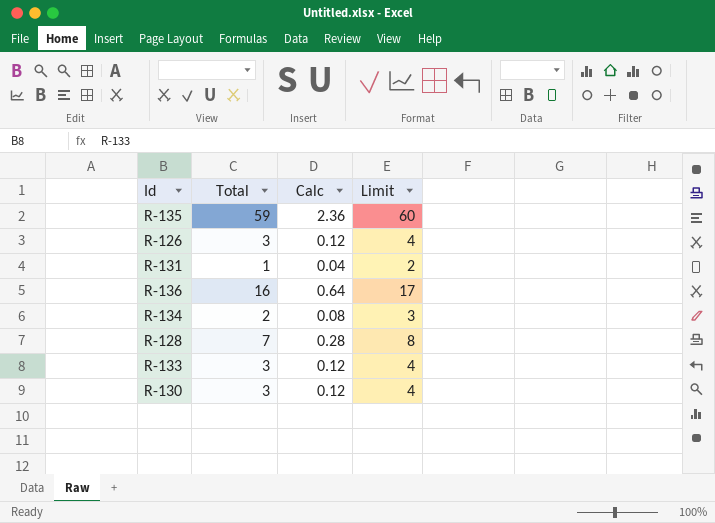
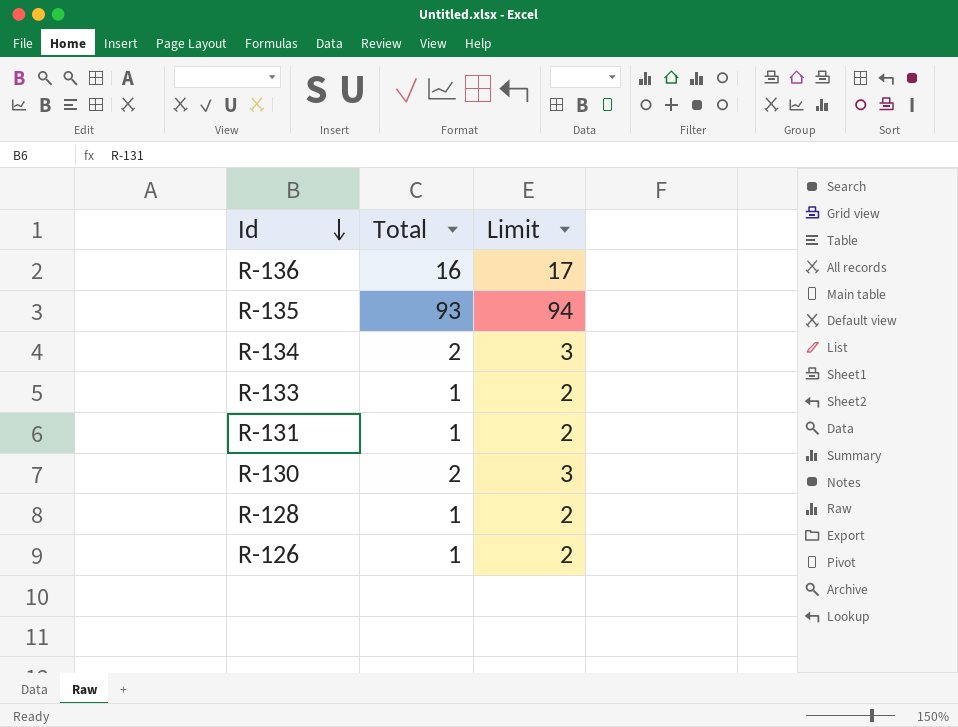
row order: none -> Id descending
column Calc | formula: [Total] * 0.04 -> none
R-135 | Total: 59 -> 93
R-135 | Limit: 60 -> 94
R-133 | Total: 3 -> 1
R-133 | Limit: 4 -> 2
R-130 | Total: 3 -> 2
R-130 | Limit: 4 -> 3
R-128 | Total: 7 -> 1
R-128 | Limit: 8 -> 2
R-126 | Total: 3 -> 1
R-126 | Limit: 4 -> 2

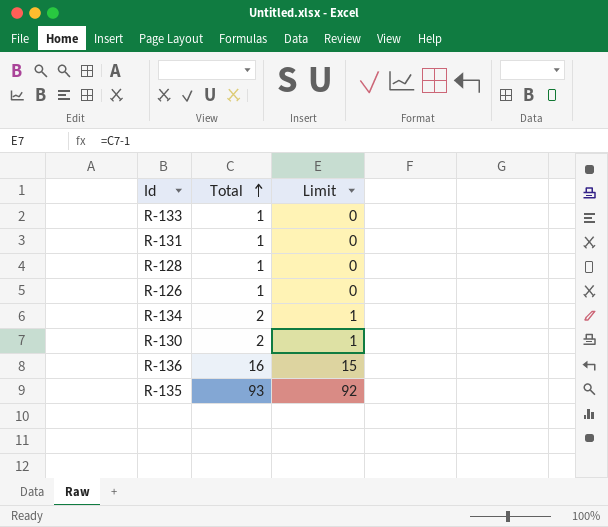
row order: Id descending -> Total ascending
column Limit | formula: [Total] + 1 -> [Total] - 1

